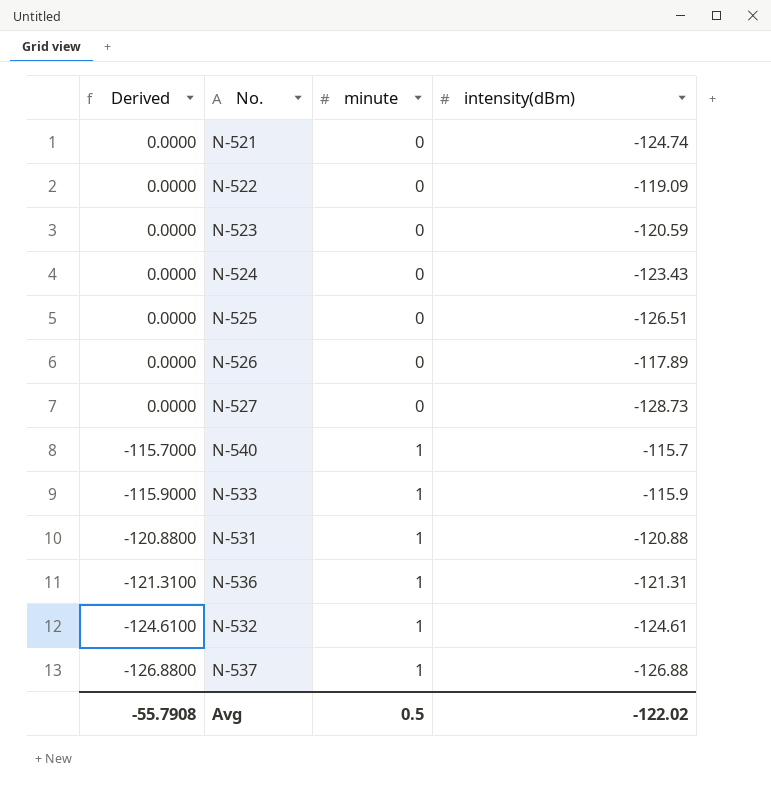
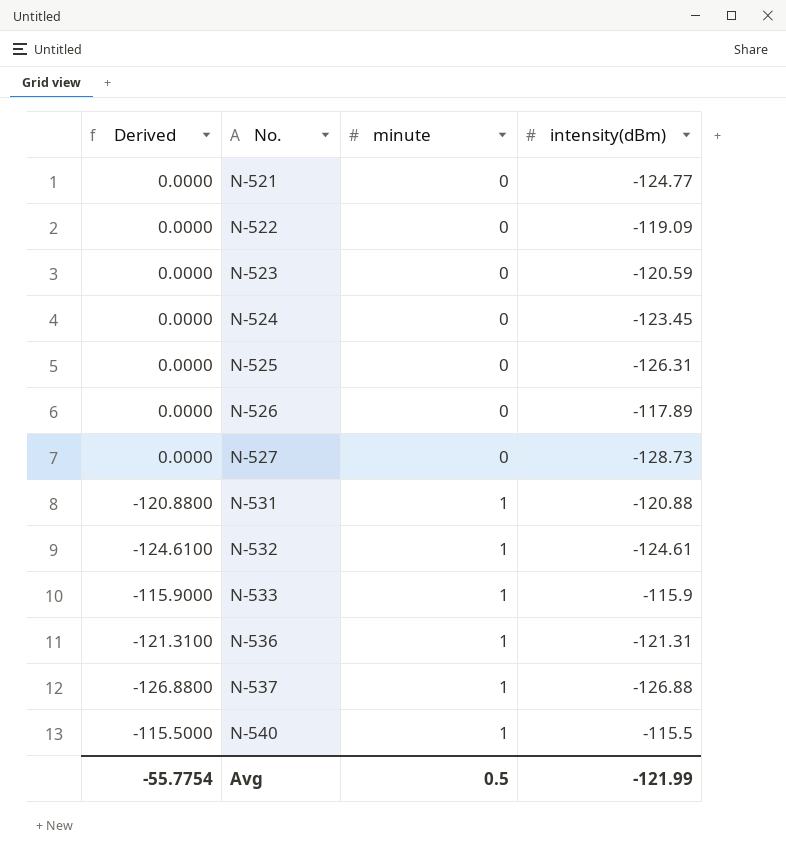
row order: Derived descending -> No. ascending
N-521 | intensity(dBm): -124.74 -> -124.77
N-524 | intensity(dBm): -123.43 -> -123.45
N-525 | intensity(dBm): -126.51 -> -126.31
N-540 | Derived: -115.7000 -> -115.5000
N-540 | intensity(dBm): -115.7 -> -115.5
Avg | Derived: -55.7908 -> -55.7754
Avg | intensity(dBm): -122.02 -> -121.99

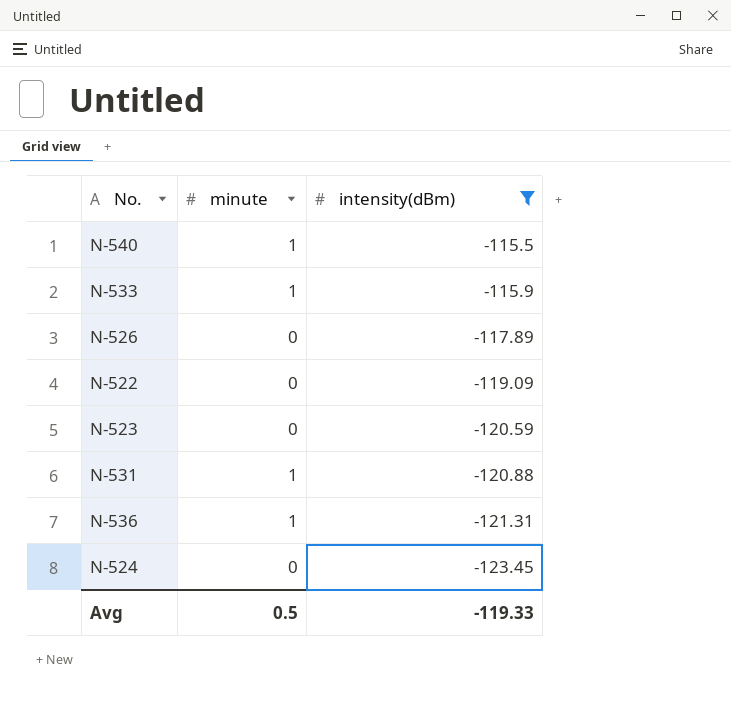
filter: none -> intensity(dBm) >= -123.45
row order: No. ascending -> intensity(dBm) descending
column Derived | formula: [minute] * [intensity(dBm)] -> none
Avg | intensity(dBm): -121.99 -> -119.33

